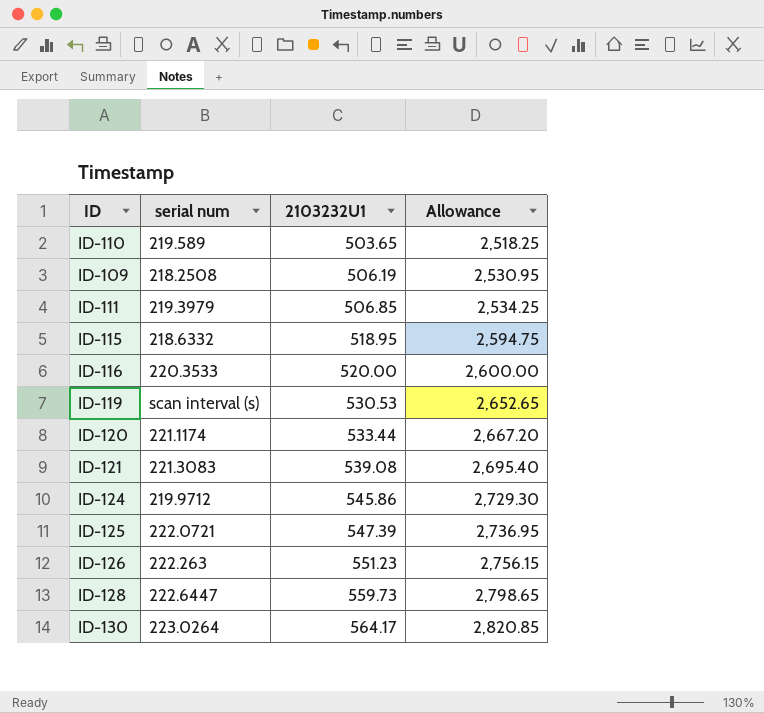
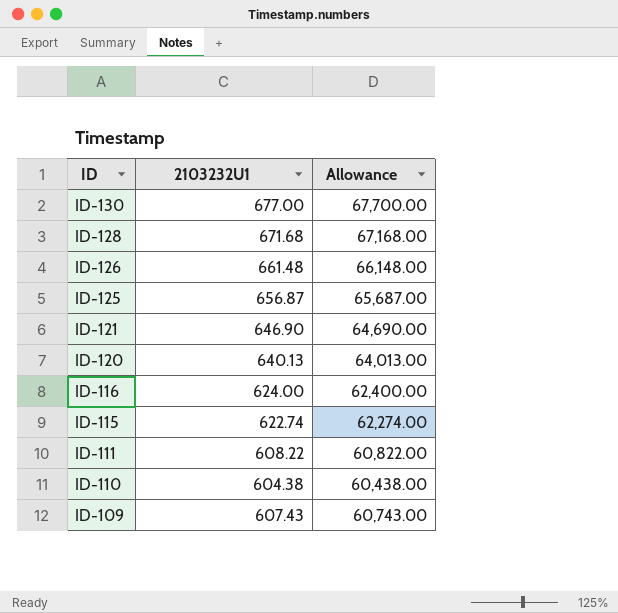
row order: 2103232U1 ascending -> ID descending
column serial num | position: 2 -> none
column Allowance | formula: [2103232U1] * 5 -> [2103232U1] * 100
row ID-119: scan interval (s) | 530.53 | 2,652.65 -> none
row ID-124: 219.9712 | 545.86 | 2,729.30 -> none
ID-130 | 2103232U1: 564.17 -> 677.00
ID-128 | 2103232U1: 559.73 -> 671.68
ID-126 | 2103232U1: 551.23 -> 661.48
ID-125 | 2103232U1: 547.39 -> 656.87
ID-121 | 2103232U1: 539.08 -> 646.90
ID-120 | 2103232U1: 533.44 -> 640.13
ID-116 | 2103232U1: 520.00 -> 624.00
ID-115 | 2103232U1: 518.95 -> 622.74
ID-111 | 2103232U1: 506.85 -> 608.22
ID-110 | 2103232U1: 503.65 -> 604.38
ID-109 | 2103232U1: 506.19 -> 607.43

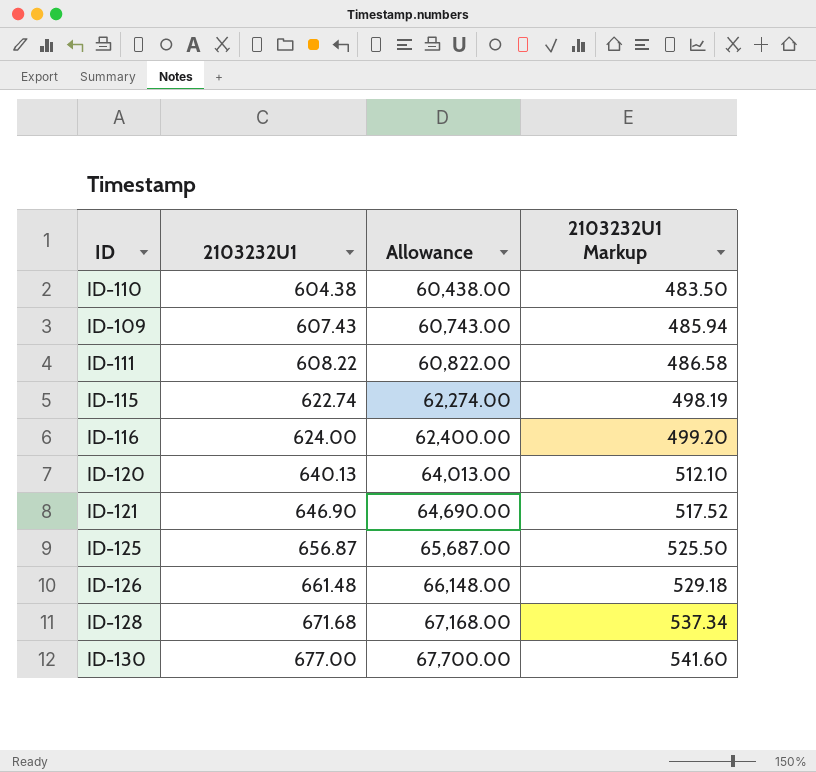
row order: ID descending -> 2103232U1 ascending
column 2103232U1 Markup | formula: none -> [2103232U1] * 0.8

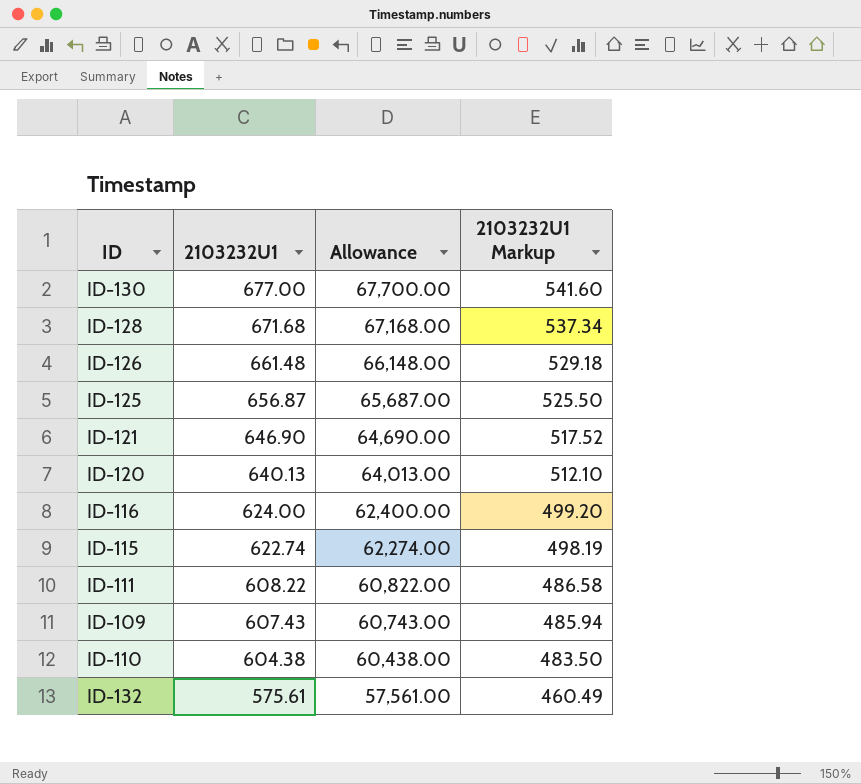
row order: 2103232U1 ascending -> 2103232U1 descending
row ID-132: none -> 575.61 | 57,561.00 | 460.49

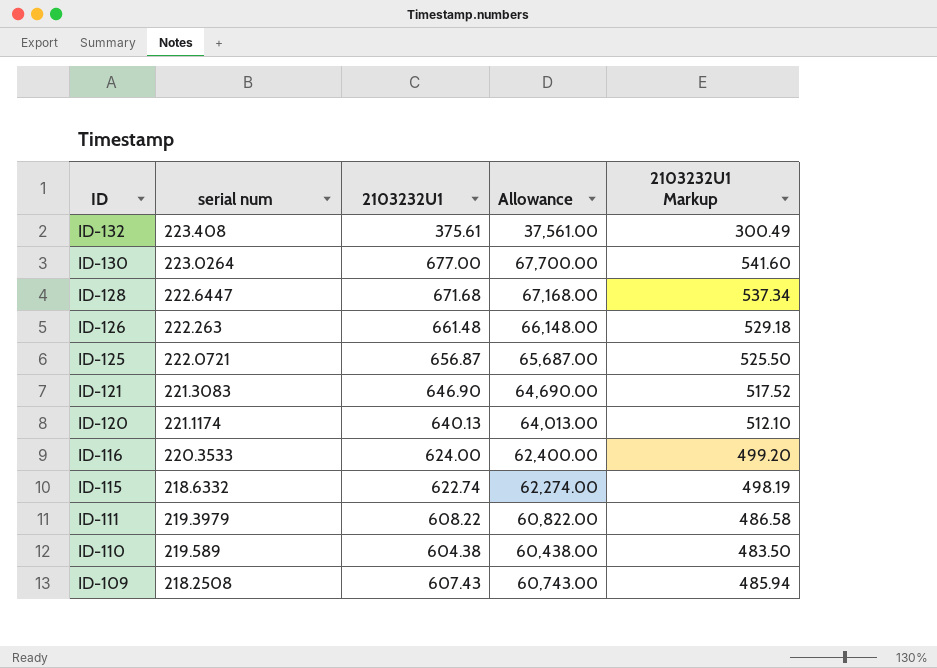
row order: 2103232U1 descending -> ID descending
column serial num | position: none -> 2
ID-132 | 2103232U1: 575.61 -> 375.61
ID-132 | Allowance: 57,561.00 -> 37,561.00
ID-132 | 2103232U1 Markup: 460.49 -> 300.49

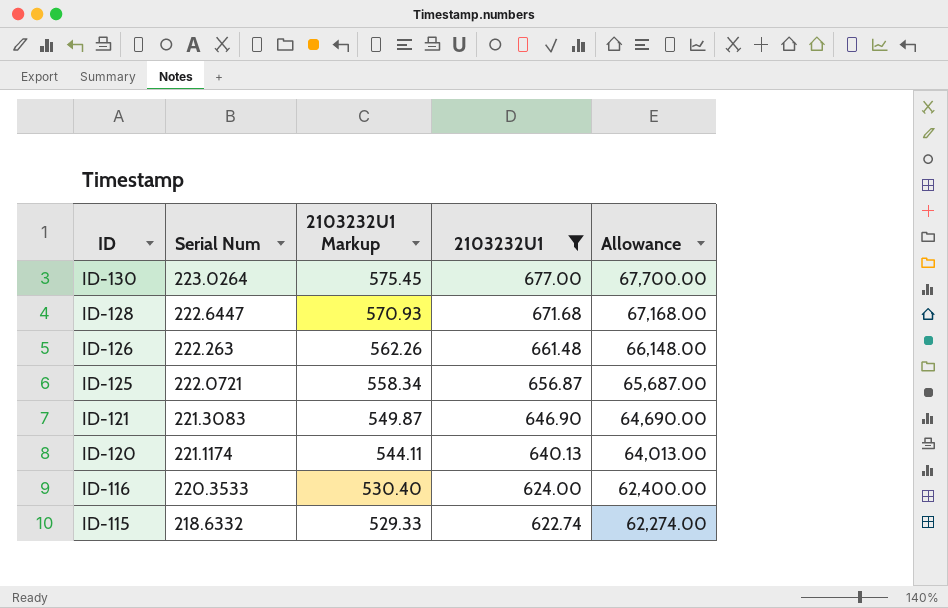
filter: none -> 2103232U1 >= 622.74
column name: serial num -> Serial Num
column 2103232U1 Markup | formula: [2103232U1] * 0.8 -> [2103232U1] * 0.85
column 2103232U1 Markup | position: 5 -> 3

